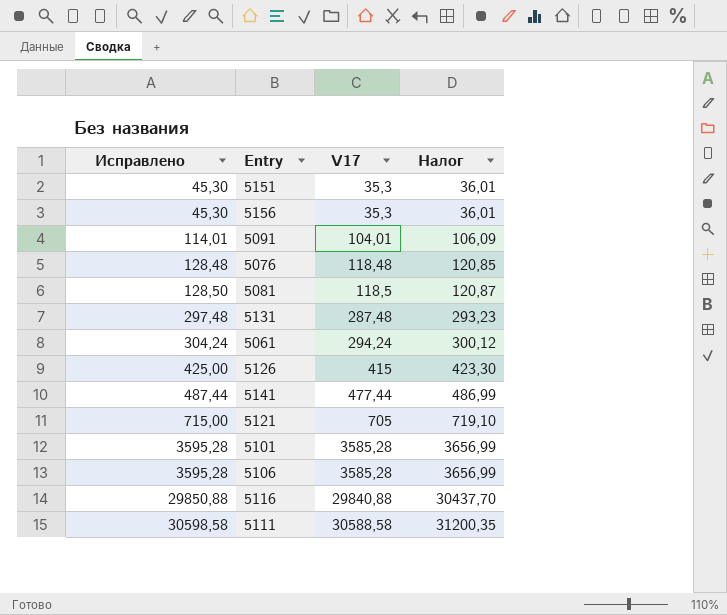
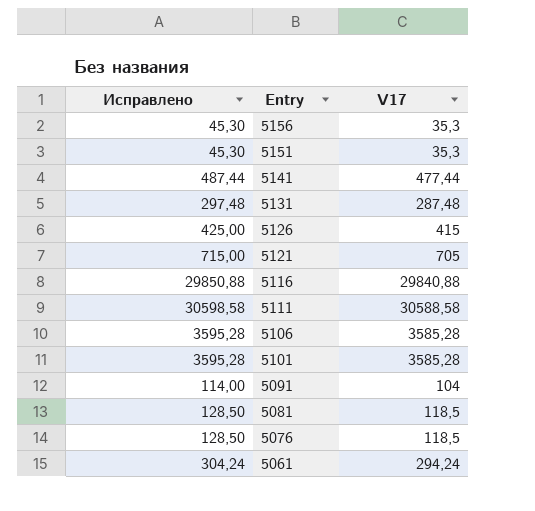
row order: Исправлено ascending -> Entry descending
column Налог | formula: [V17] * 1,02 -> none
5091 | Исправлено: 114,01 -> 114,00
5091 | V17: 104,01 -> 104
5076 | Исправлено: 128,48 -> 128,50
5076 | V17: 118,48 -> 118,5

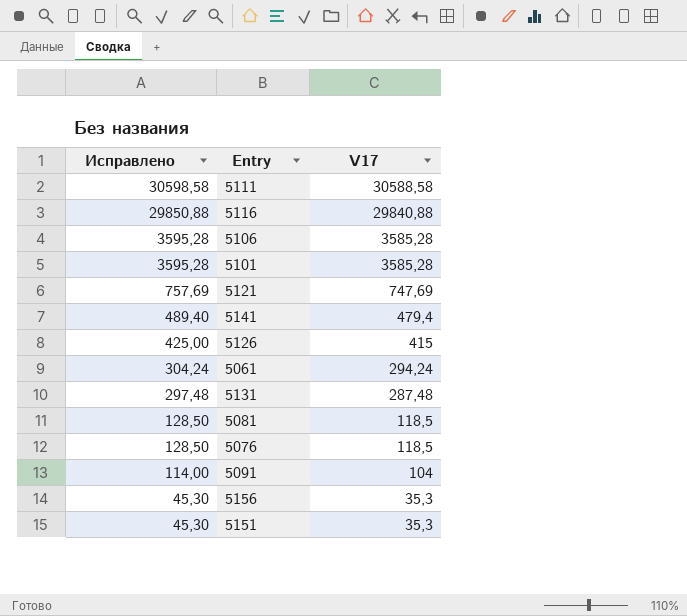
row order: Entry descending -> Исправлено descending
5121 | Исправлено: 715,00 -> 757,69
5121 | V17: 705 -> 747,69
5141 | Исправлено: 487,44 -> 489,40
5141 | V17: 477,44 -> 479,4

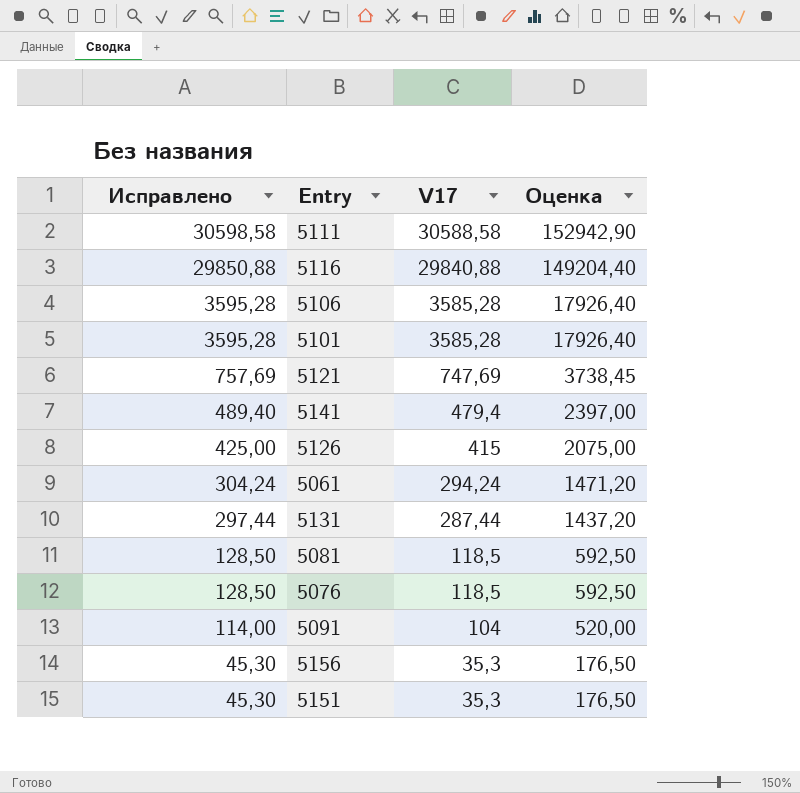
column Оценка | formula: none -> [V17] * 5
5131 | Исправлено: 297,48 -> 297,44
5131 | V17: 287,48 -> 287,44

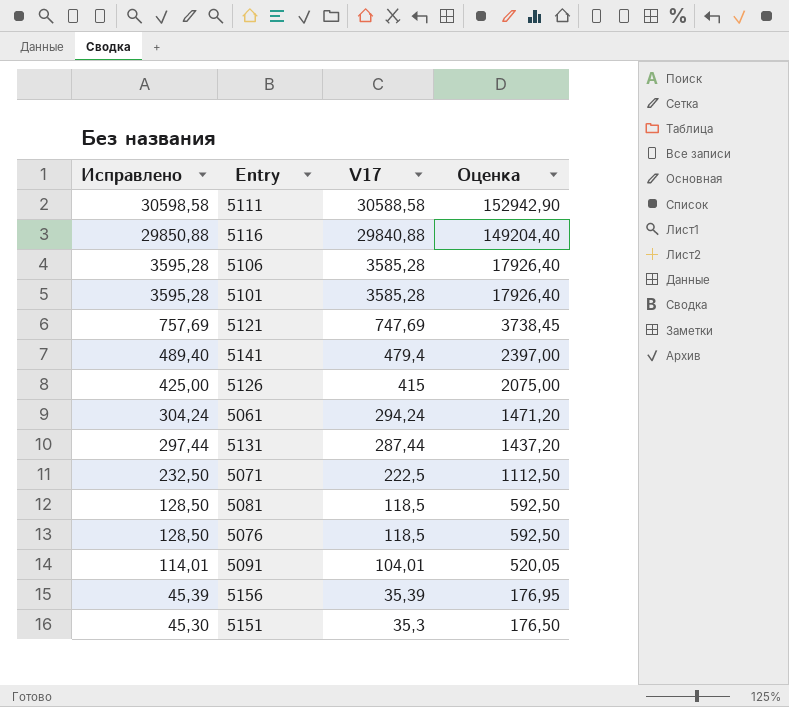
row 5071: none -> 232,50 | 222,5 | 1112,50
5091 | Исправлено: 114,00 -> 114,01
5091 | V17: 104 -> 104,01
5091 | Оценка: 520,00 -> 520,05
5156 | Исправлено: 45,30 -> 45,39
5156 | V17: 35,3 -> 35,39
5156 | Оценка: 176,50 -> 176,95

